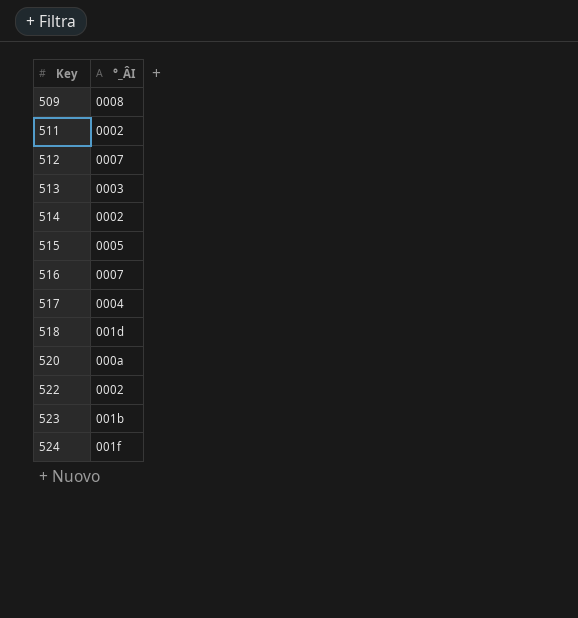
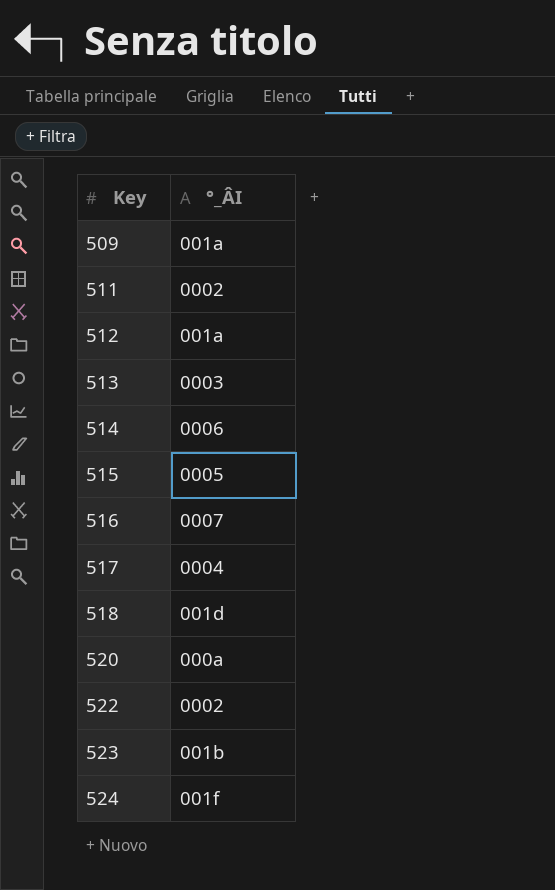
509 | °_ÂI: 0008 -> 001a
512 | °_ÂI: 0007 -> 001a
514 | °_ÂI: 0002 -> 0006

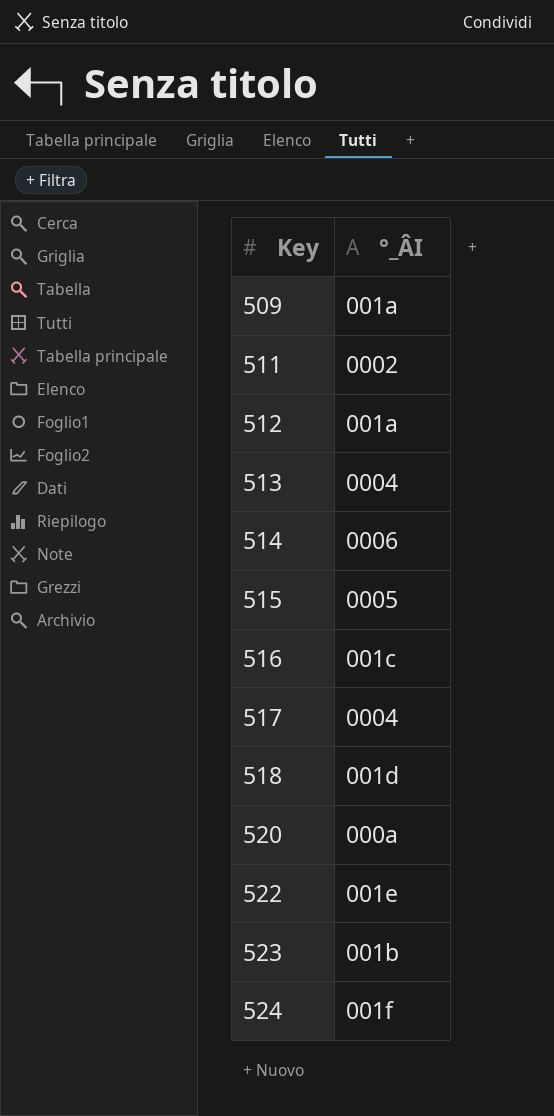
513 | °_ÂI: 0003 -> 0004
516 | °_ÂI: 0007 -> 001c
522 | °_ÂI: 0002 -> 001e

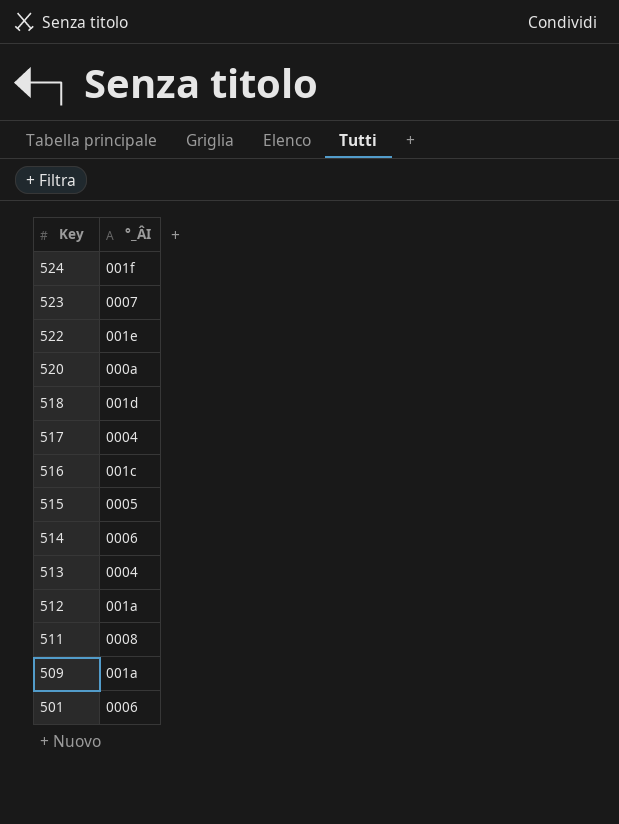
row order: Key ascending -> Key descending
523 | °_ÂI: 001b -> 0007
511 | °_ÂI: 0002 -> 0008
row 501: none -> 0006

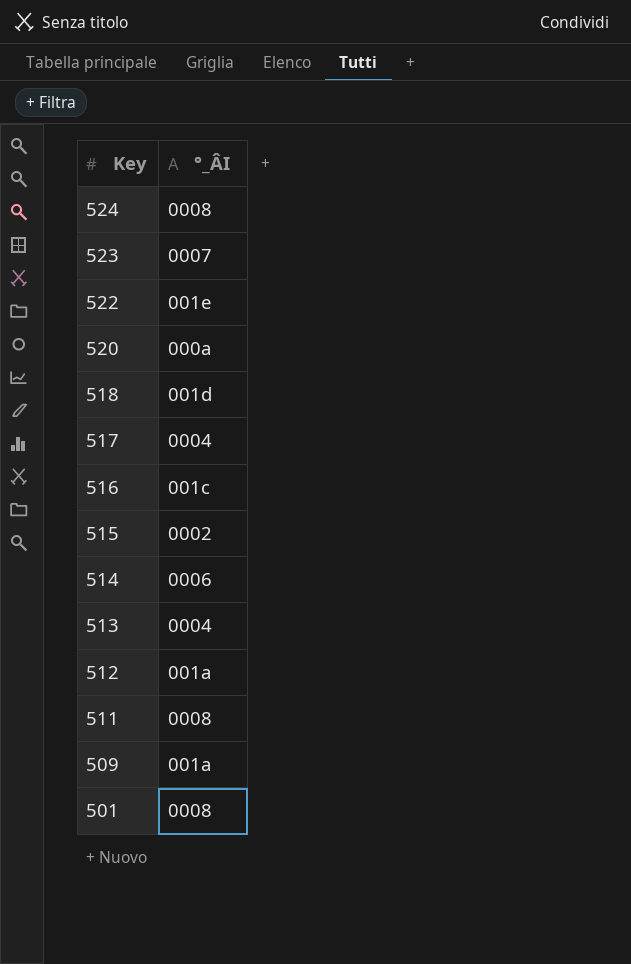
524 | °_ÂI: 001f -> 0008
515 | °_ÂI: 0005 -> 0002
501 | °_ÂI: 0006 -> 0008

